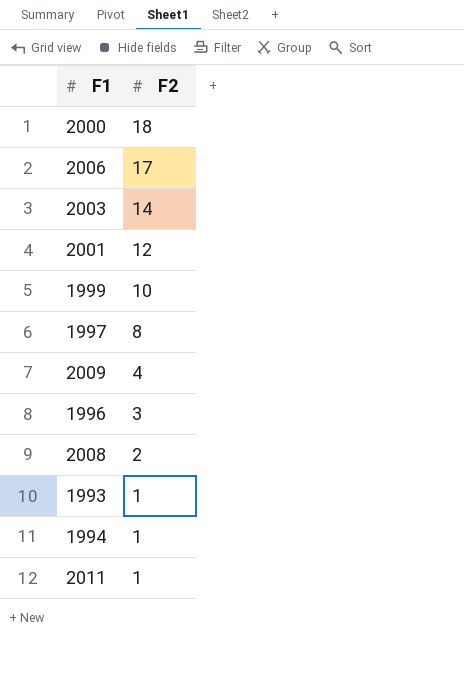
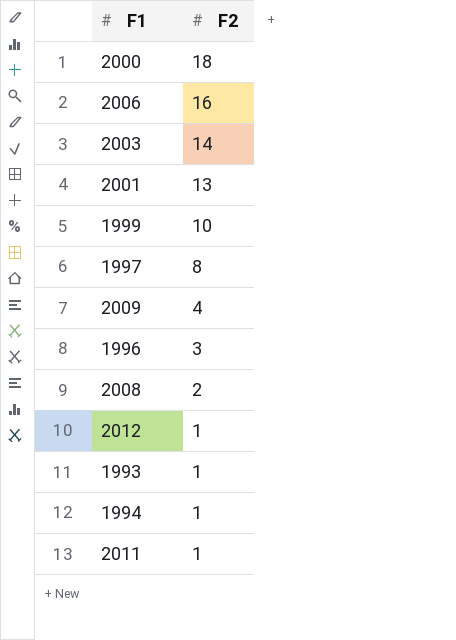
2006 | F2: 17 -> 16
2001 | F2: 12 -> 13
row 2012: none -> 1

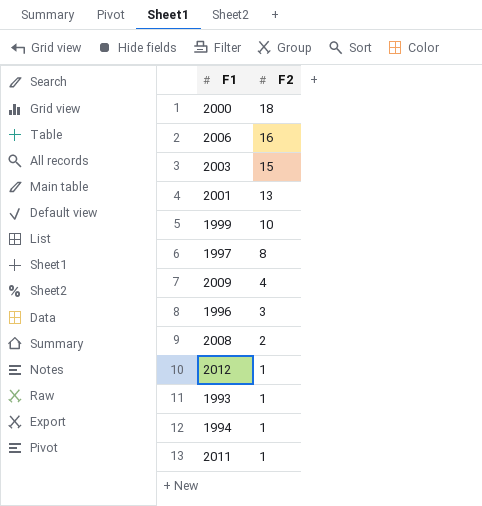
2003 | F2: 14 -> 15

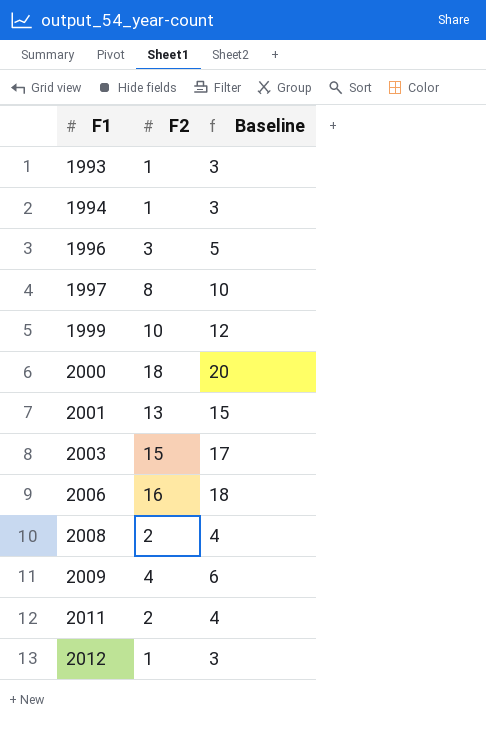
row order: F2 descending -> F1 ascending
column Baseline | formula: none -> [F2] + 2
2011 | F2: 1 -> 2

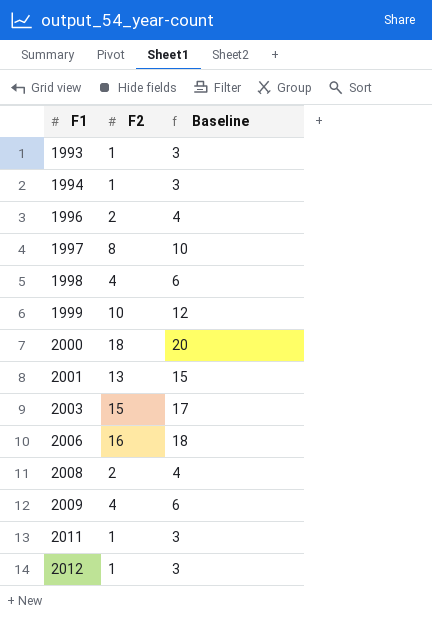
1996 | F2: 3 -> 2
1996 | Baseline: 5 -> 4
row 1998: none -> 4 | 6
2011 | F2: 2 -> 1
2011 | Baseline: 4 -> 3

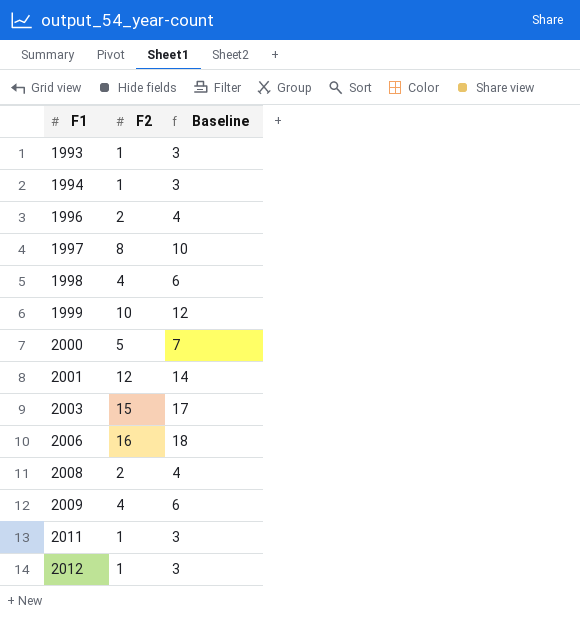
2000 | F2: 18 -> 5
2000 | Baseline: 20 -> 7
2001 | F2: 13 -> 12
2001 | Baseline: 15 -> 14

